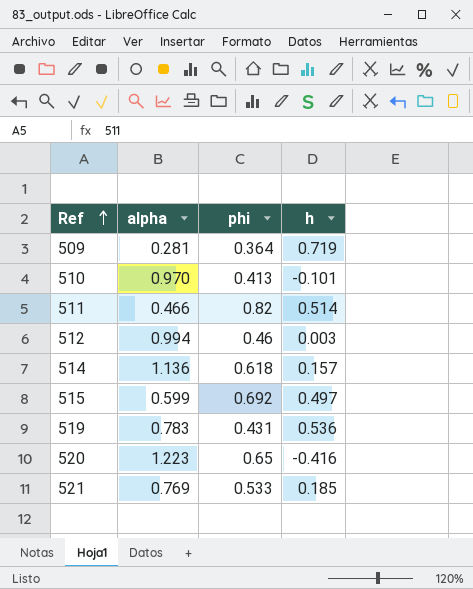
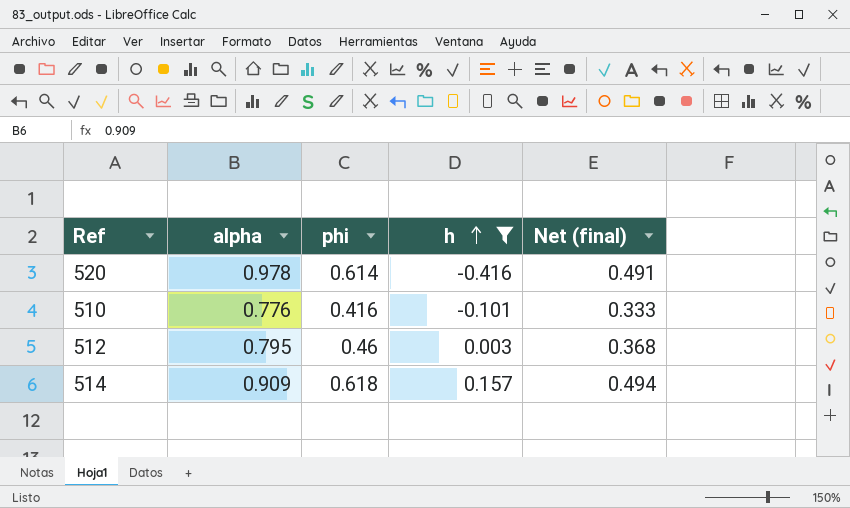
filter: none -> h <= 0.157
row order: Ref ascending -> h ascending
column Net (final) | formula: none -> [phi] * 0.8
520 | alpha: 1.223 -> 0.978
520 | phi: 0.65 -> 0.614
510 | alpha: 0.970 -> 0.776
510 | phi: 0.413 -> 0.416
512 | alpha: 0.994 -> 0.795
514 | alpha: 1.136 -> 0.909

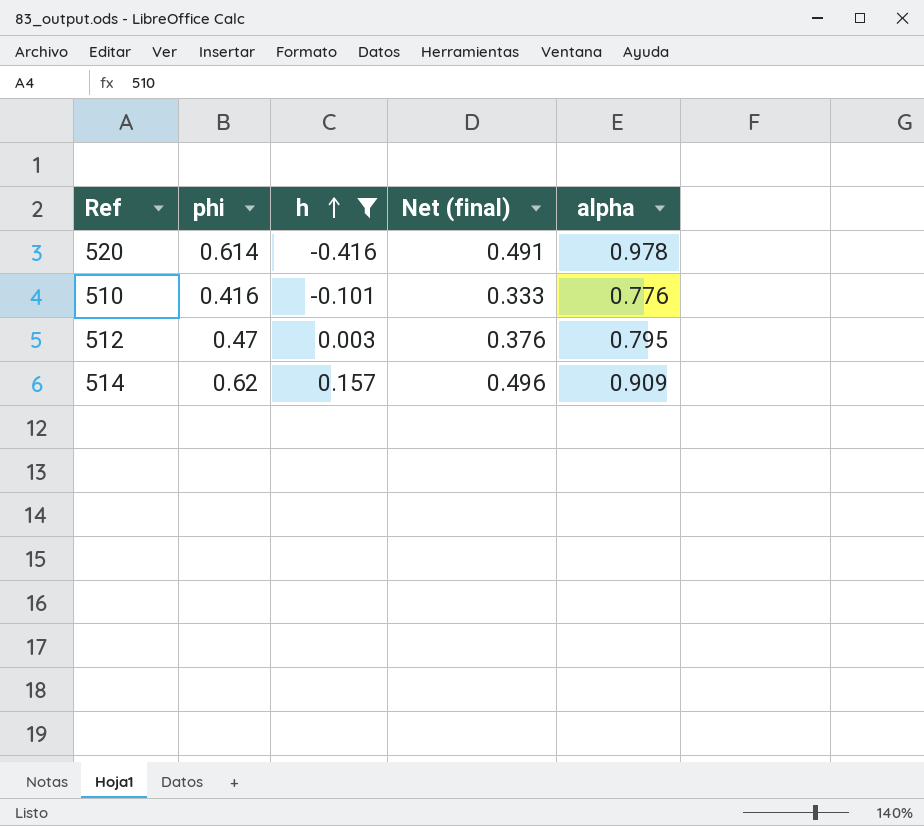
column alpha | position: 2 -> 5
512 | phi: 0.46 -> 0.47
512 | Net (final): 0.368 -> 0.376
514 | phi: 0.618 -> 0.62
514 | Net (final): 0.494 -> 0.496

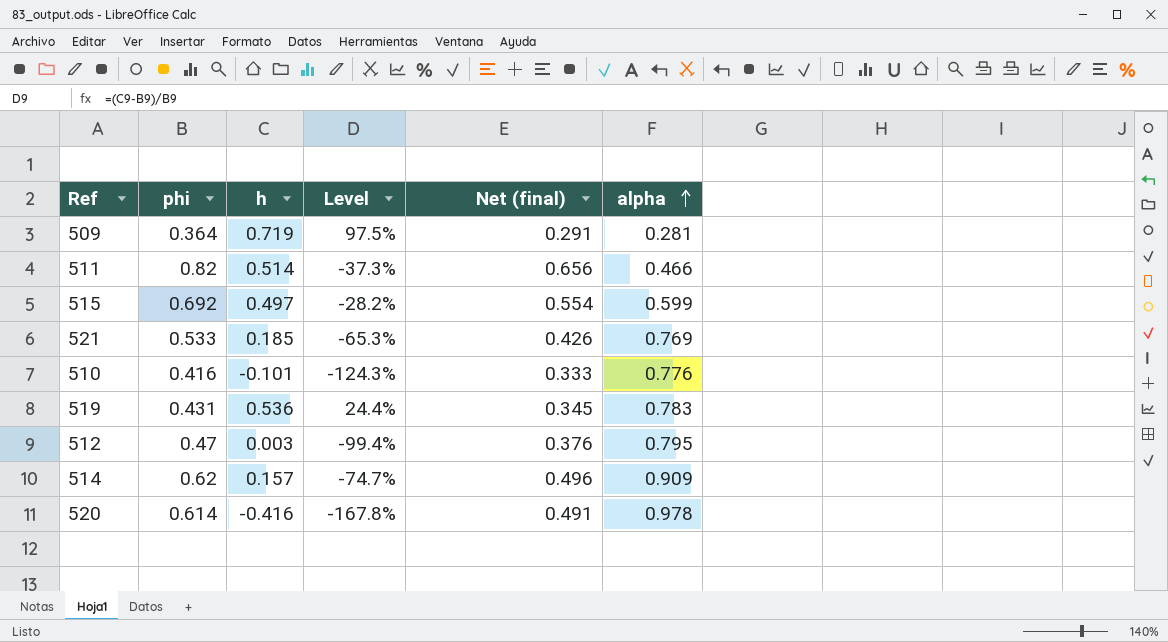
filter: h <= 0.157 -> none
row order: h ascending -> alpha ascending
column Level | formula: none -> ([h] - [phi]) / [phi]

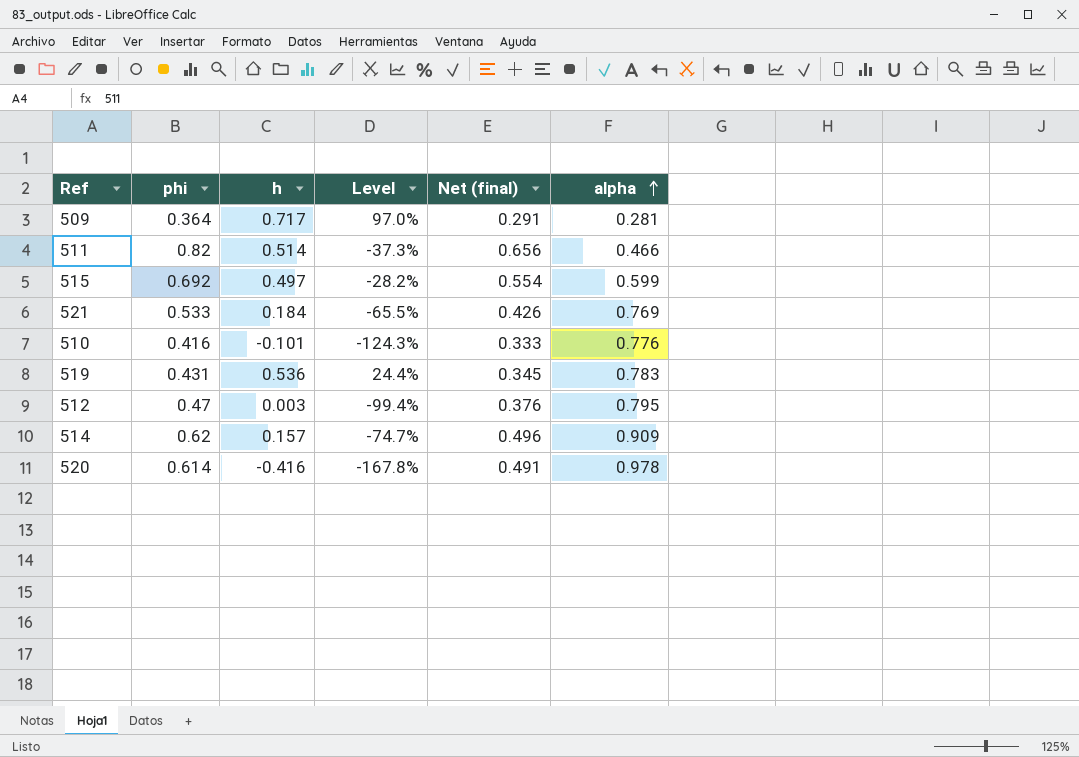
509 | h: 0.719 -> 0.717
509 | Level: 97.5% -> 97.0%
521 | h: 0.185 -> 0.184
521 | Level: -65.3% -> -65.5%

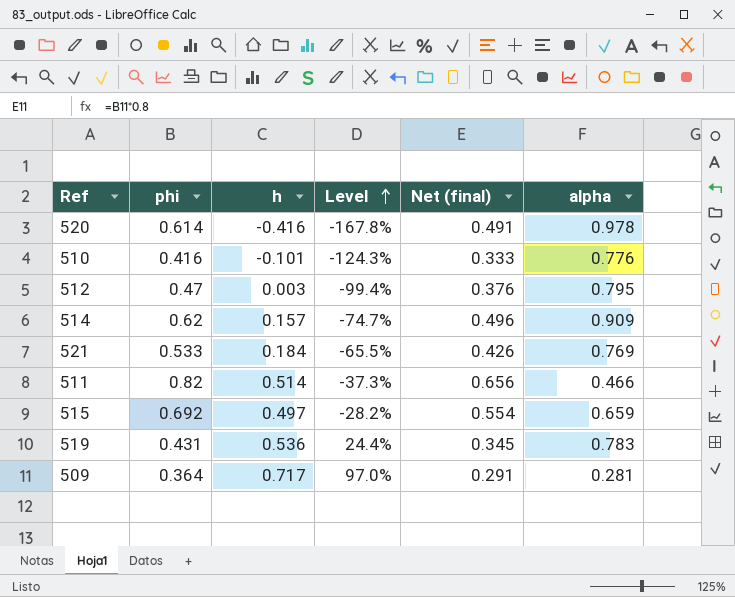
row order: alpha ascending -> Level ascending
515 | alpha: 0.599 -> 0.659

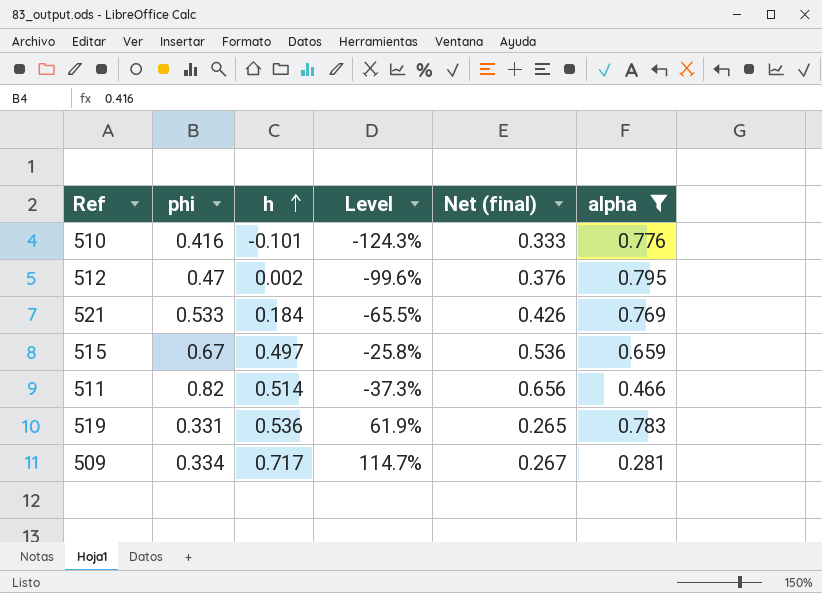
filter: none -> alpha <= 0.795
row order: Level ascending -> h ascending
512 | h: 0.003 -> 0.002
512 | Level: -99.4% -> -99.6%
515 | phi: 0.692 -> 0.67
515 | Level: -28.2% -> -25.8%
515 | Net (final): 0.554 -> 0.536
519 | phi: 0.431 -> 0.331
519 | Level: 24.4% -> 61.9%
519 | Net (final): 0.345 -> 0.265
509 | phi: 0.364 -> 0.334
509 | Level: 97.0% -> 114.7%
509 | Net (final): 0.291 -> 0.267

